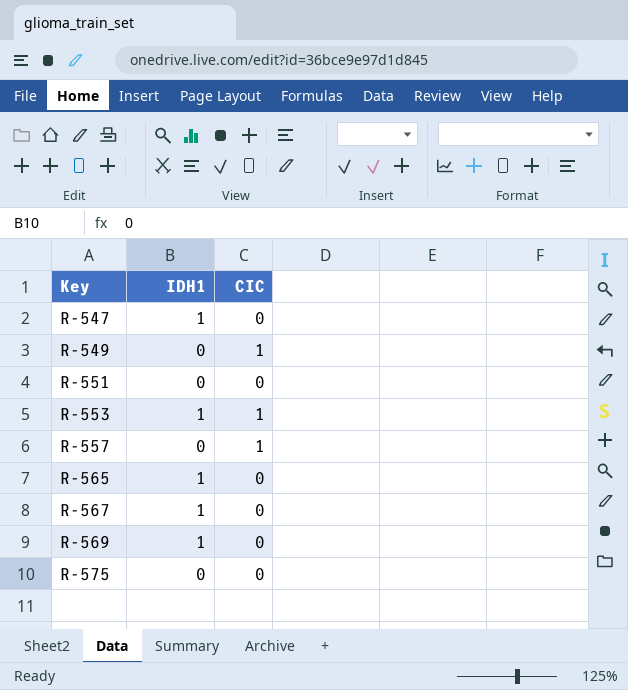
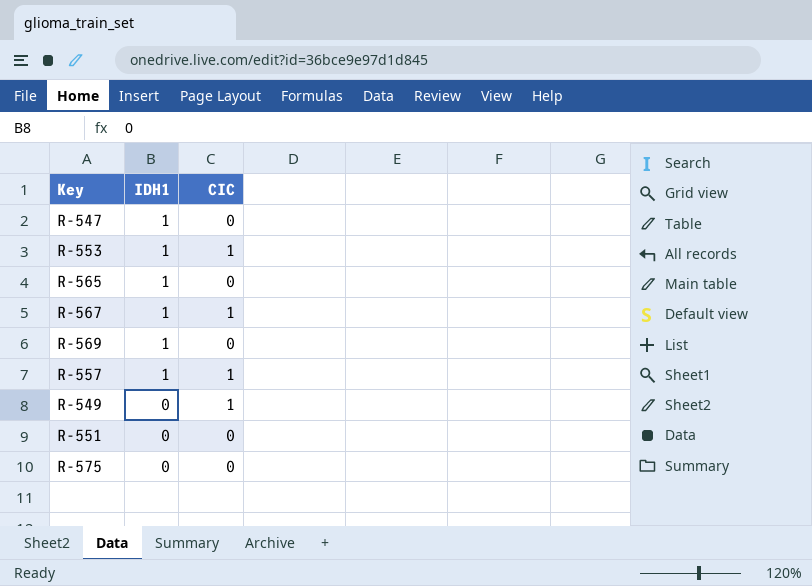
row order: Key ascending -> IDH1 descending
R-567 | CIC: 0 -> 1
R-557 | IDH1: 0 -> 1

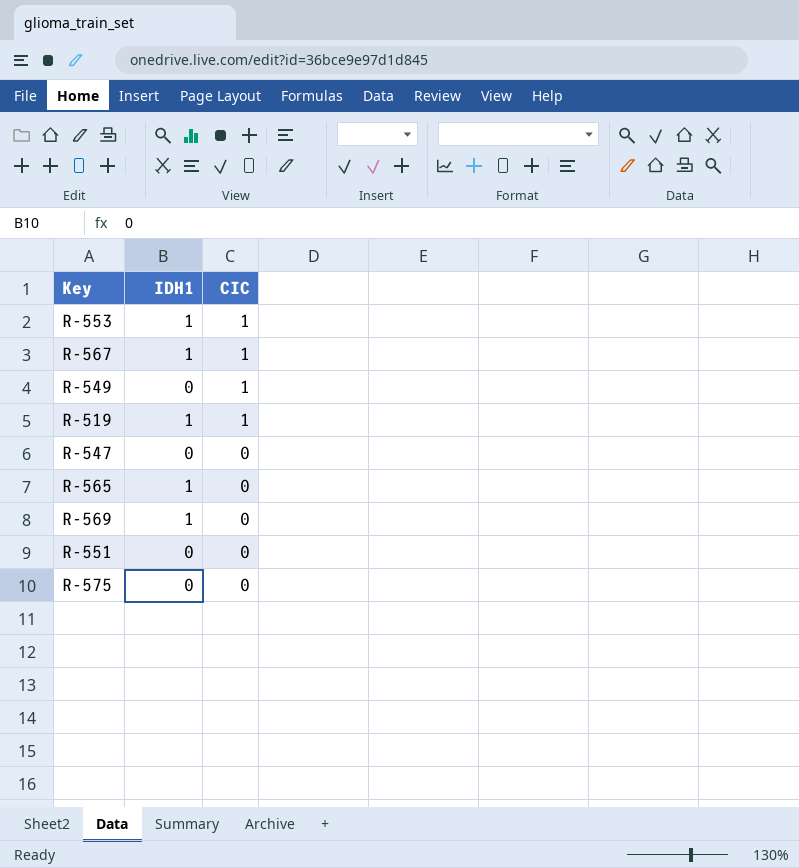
row order: IDH1 descending -> CIC descending
row R-557: 1 | 1 -> none
row R-519: none -> 1 | 1
R-547 | IDH1: 1 -> 0

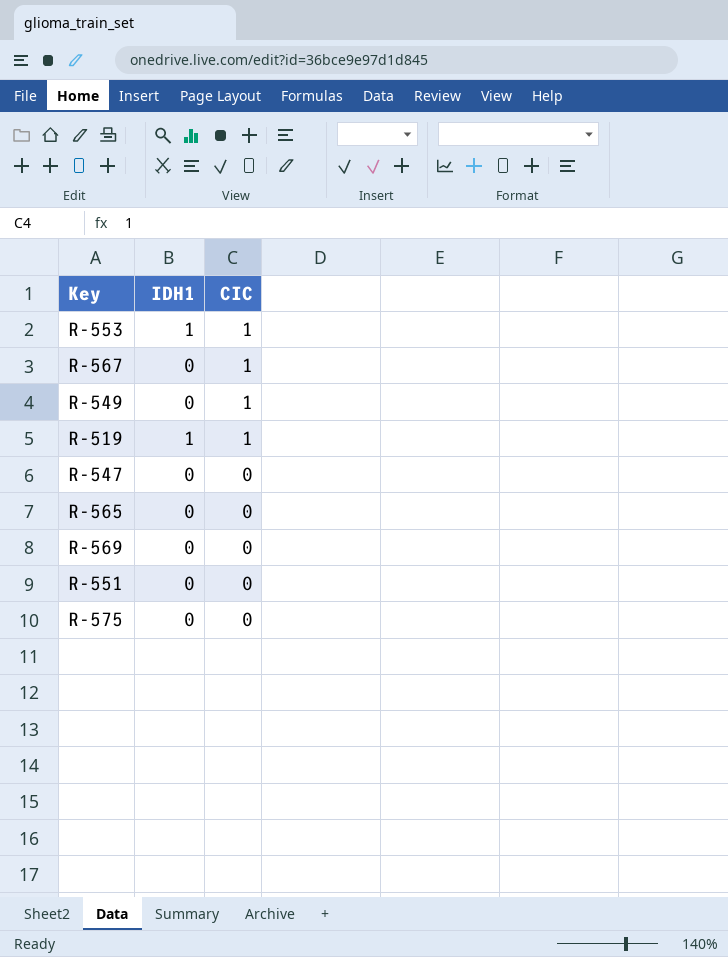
R-567 | IDH1: 1 -> 0
R-565 | IDH1: 1 -> 0
R-569 | IDH1: 1 -> 0

